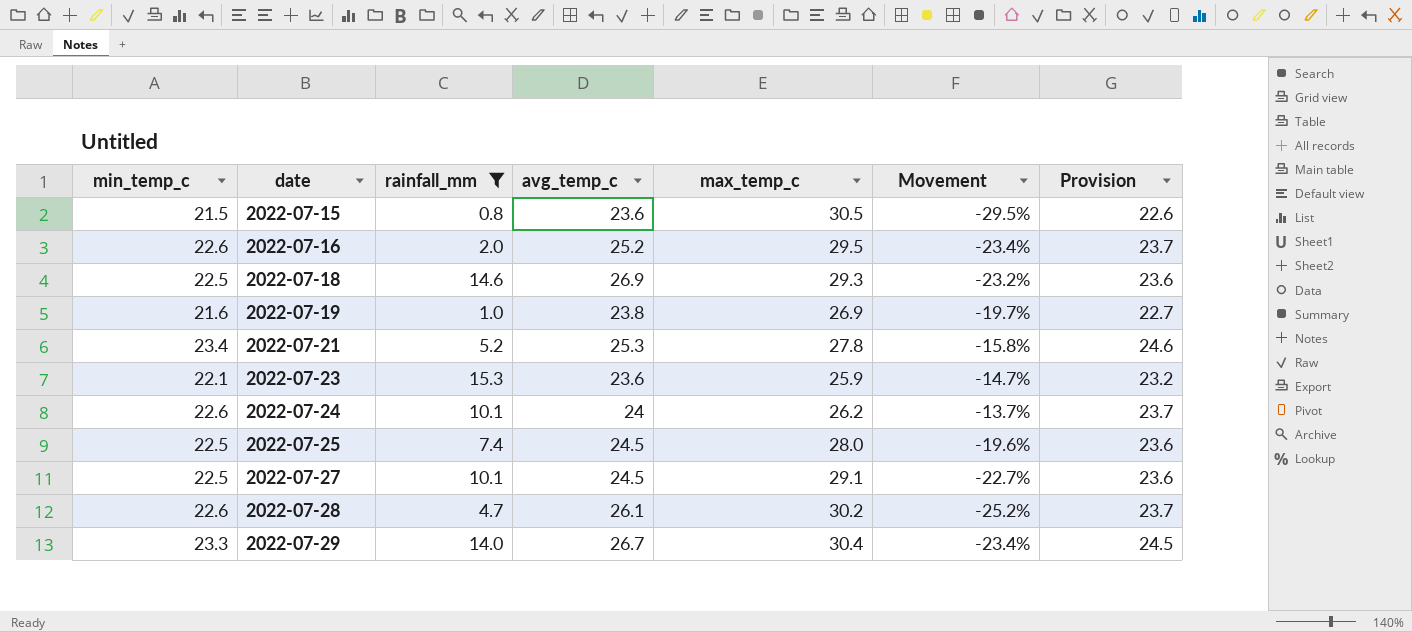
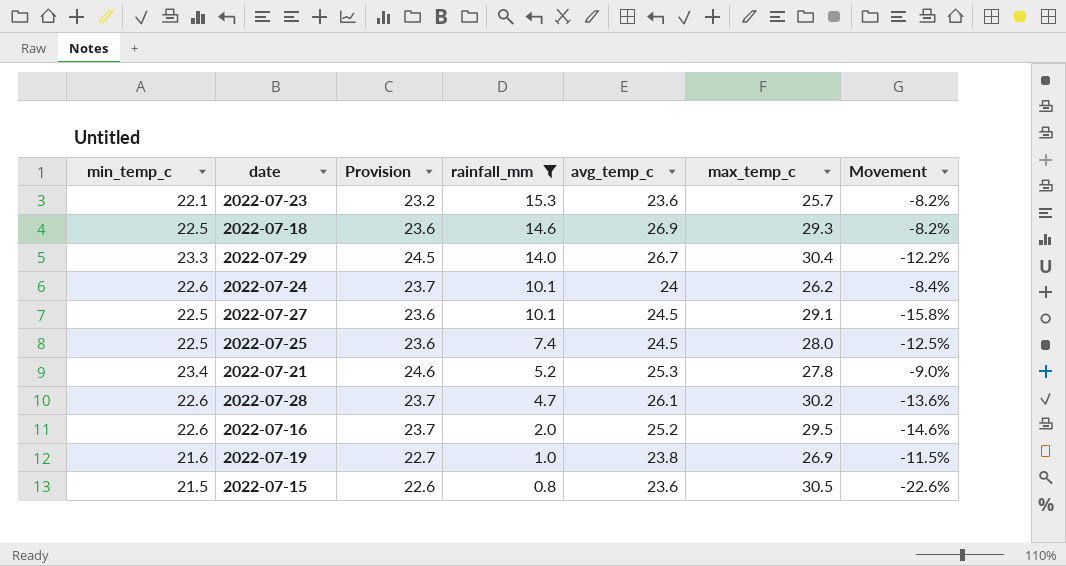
row order: date ascending -> rainfall_mm descending
column Provision | position: 7 -> 3
column Movement | formula: ([min_temp_c] - [max_temp_c]) / [max_temp_c] -> ([avg_temp_c] - [max_temp_c]) / [max_temp_c]
2022-07-23 | max_temp_c: 25.9 -> 25.7

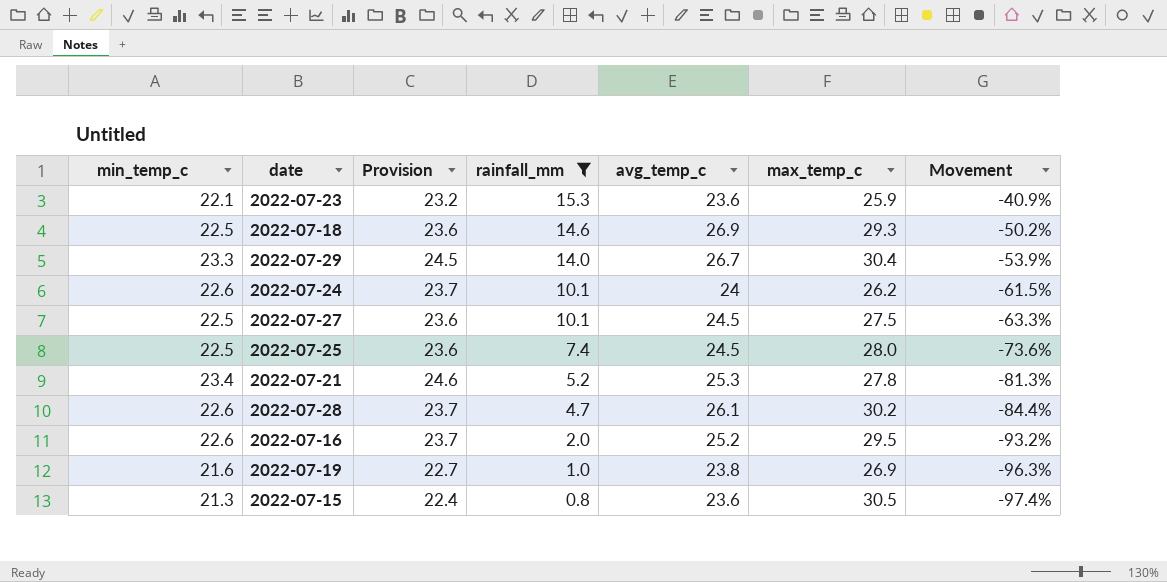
column Movement | formula: ([avg_temp_c] - [max_temp_c]) / [max_temp_c] -> ([rainfall_mm] - [max_temp_c]) / [max_temp_c]
2022-07-23 | max_temp_c: 25.7 -> 25.9
2022-07-27 | max_temp_c: 29.1 -> 27.5
2022-07-15 | min_temp_c: 21.5 -> 21.3
2022-07-15 | Provision: 22.6 -> 22.4

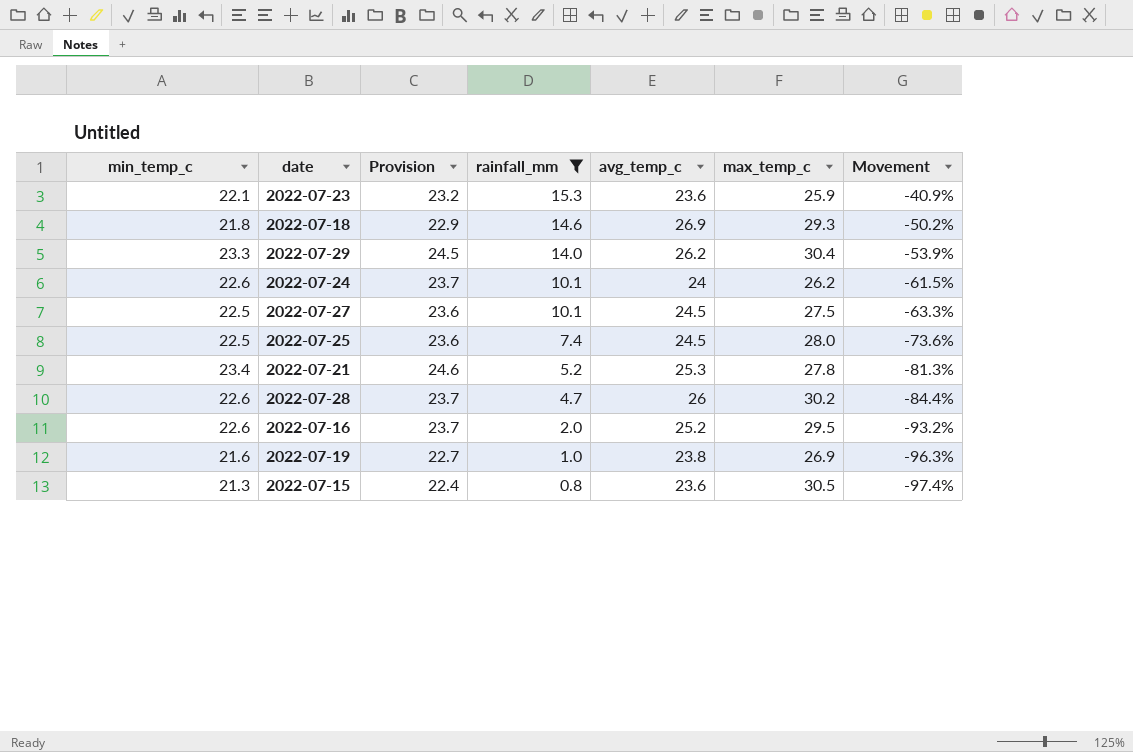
2022-07-18 | min_temp_c: 22.5 -> 21.8
2022-07-18 | Provision: 23.6 -> 22.9
2022-07-29 | avg_temp_c: 26.7 -> 26.2
2022-07-28 | avg_temp_c: 26.1 -> 26

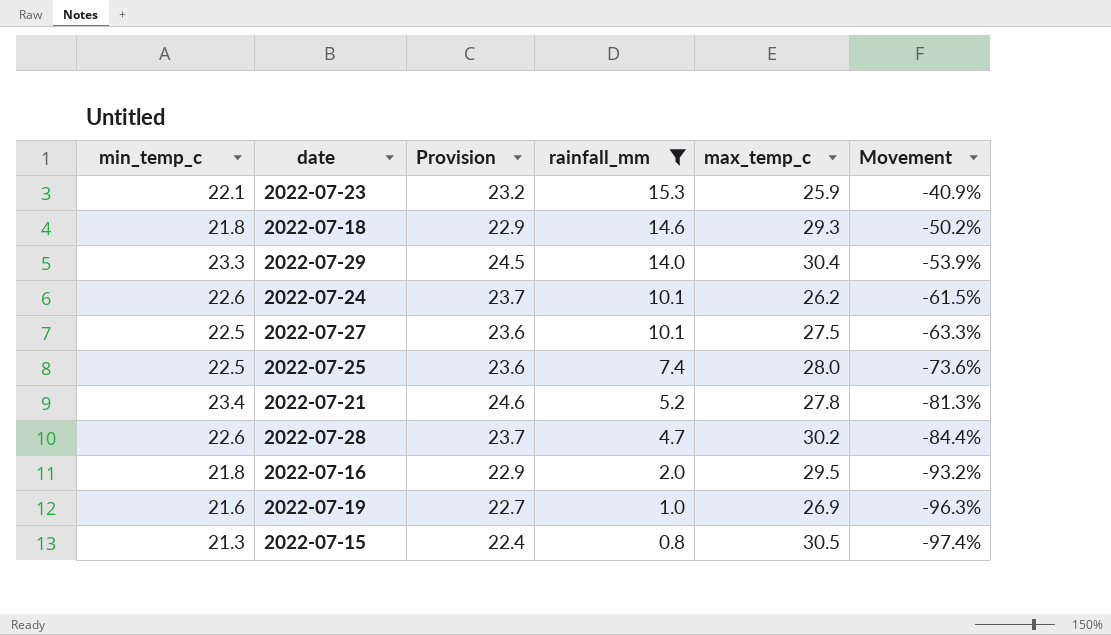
column avg_temp_c | position: 5 -> none
2022-07-16 | min_temp_c: 22.6 -> 21.8
2022-07-16 | Provision: 23.7 -> 22.9

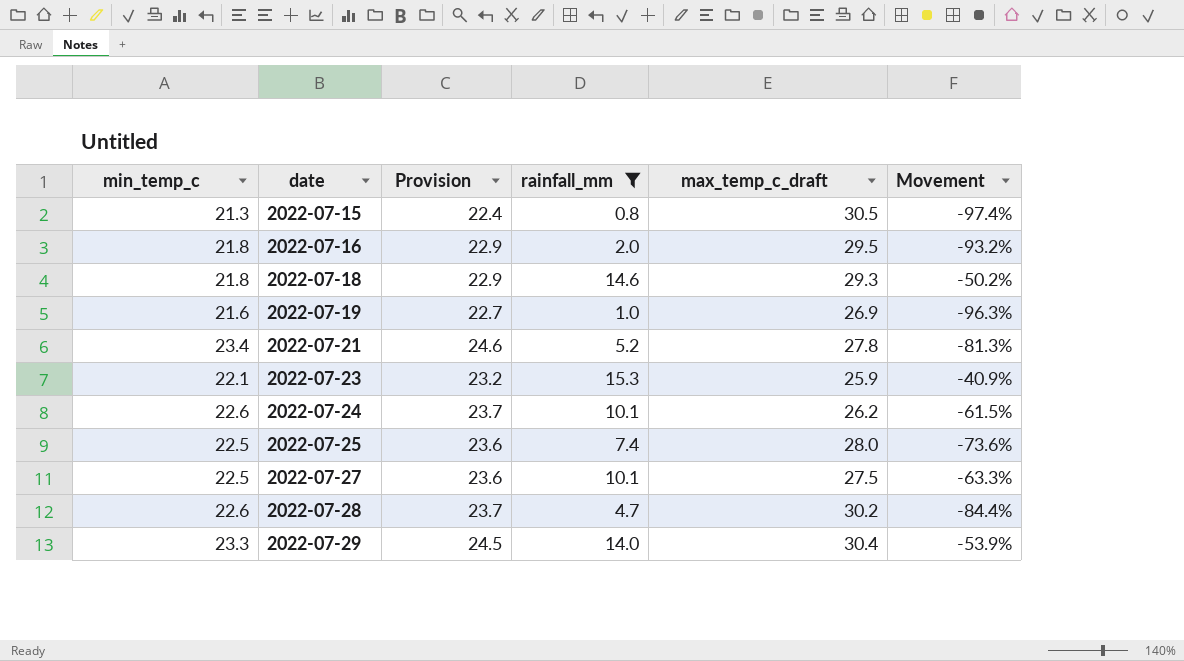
row order: rainfall_mm descending -> date ascending
column name: max_temp_c -> max_temp_c_draft

